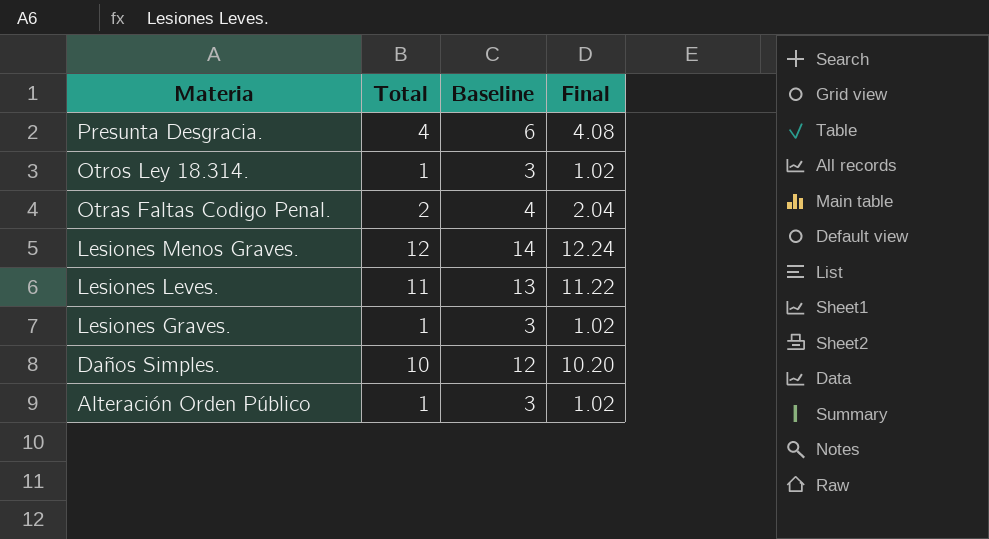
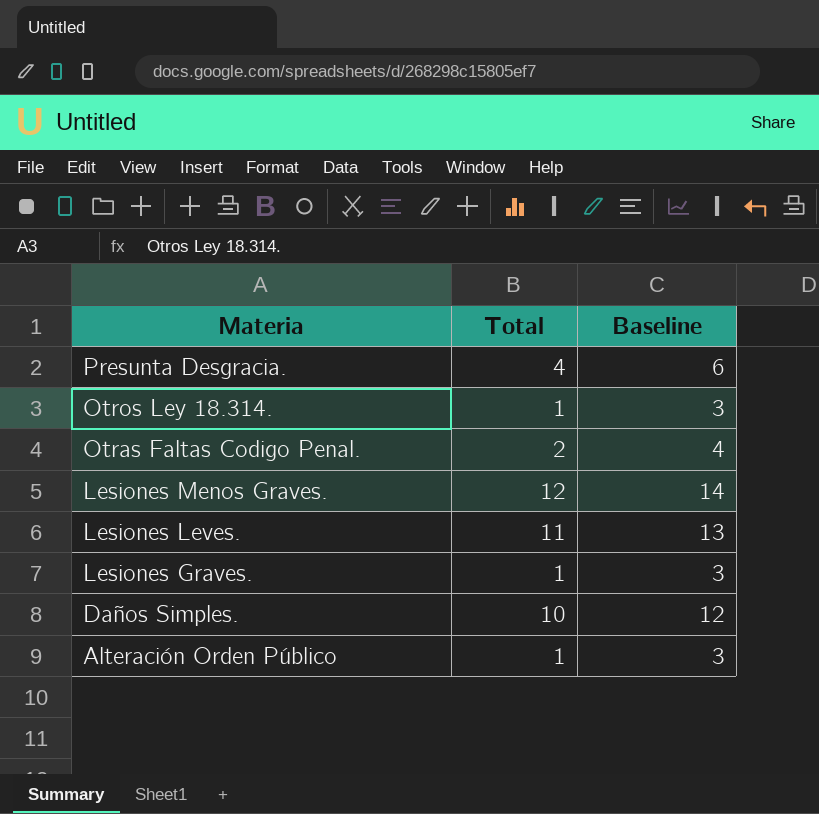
column Final | formula: [Total] * 1.02 -> none

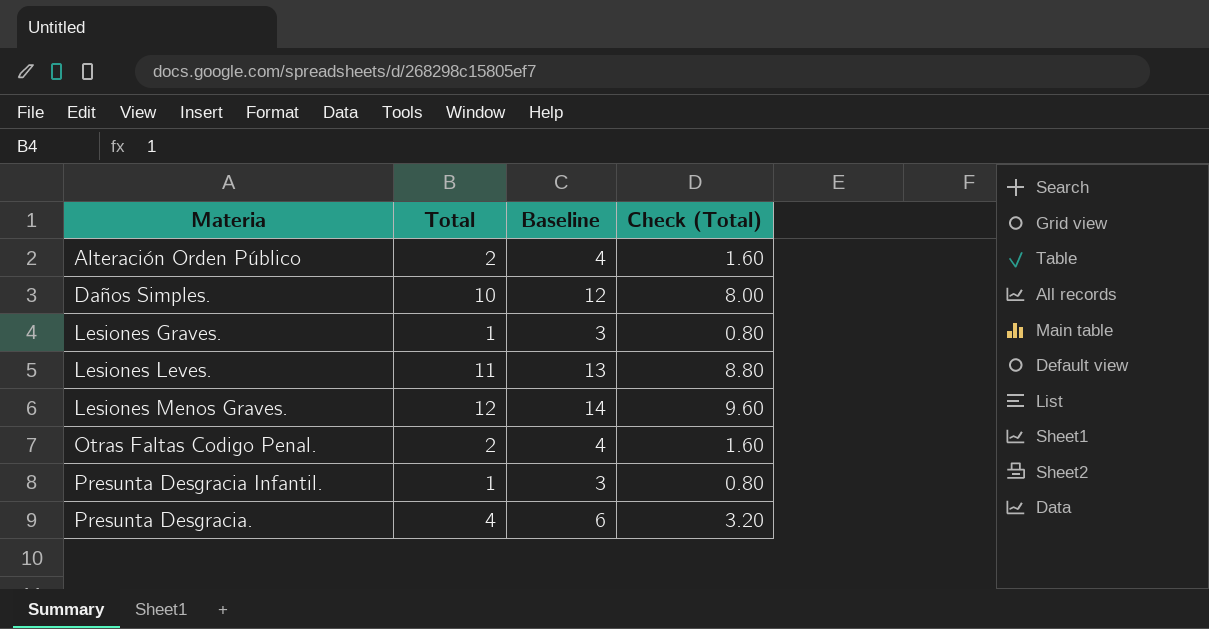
row order: Materia descending -> Materia ascending
column Check (Total) | formula: none -> [Total] * 0.8
row Otros Ley 18.314.: 1 | 3 -> none
Alteración Orden Público | Total: 1 -> 2
Alteración Orden Público | Baseline: 3 -> 4
row Presunta Desgracia Infantil.: none -> 1 | 3 | 0.80

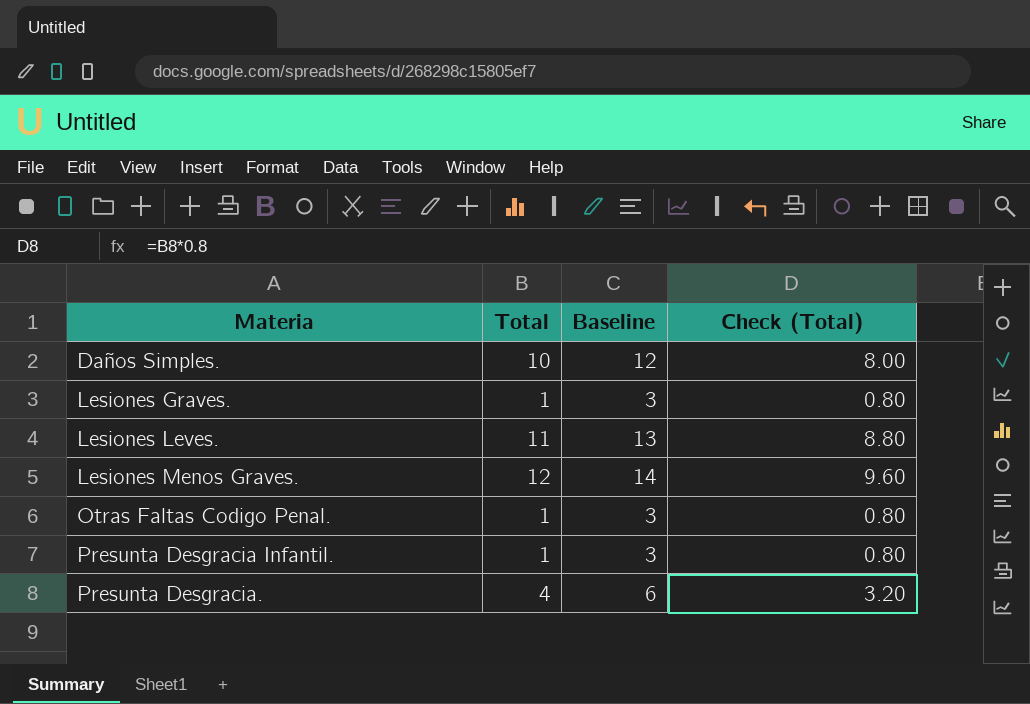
row Alteración Orden Público: 2 | 4 | 1.60 -> none
Otras Faltas Codigo Penal. | Total: 2 -> 1
Otras Faltas Codigo Penal. | Baseline: 4 -> 3
Otras Faltas Codigo Penal. | Check (Total): 1.60 -> 0.80

